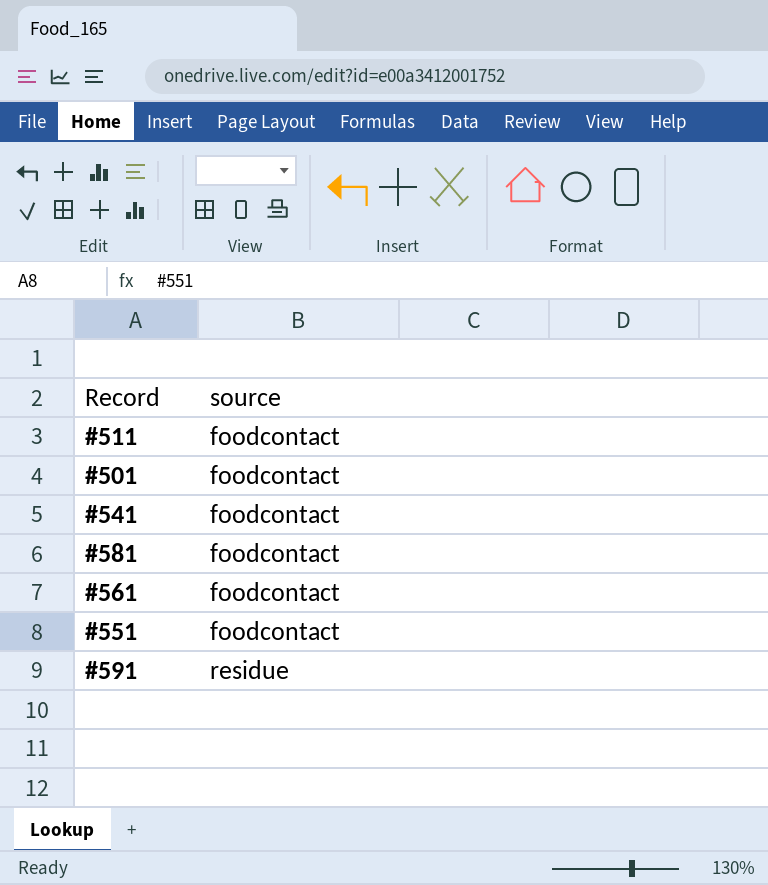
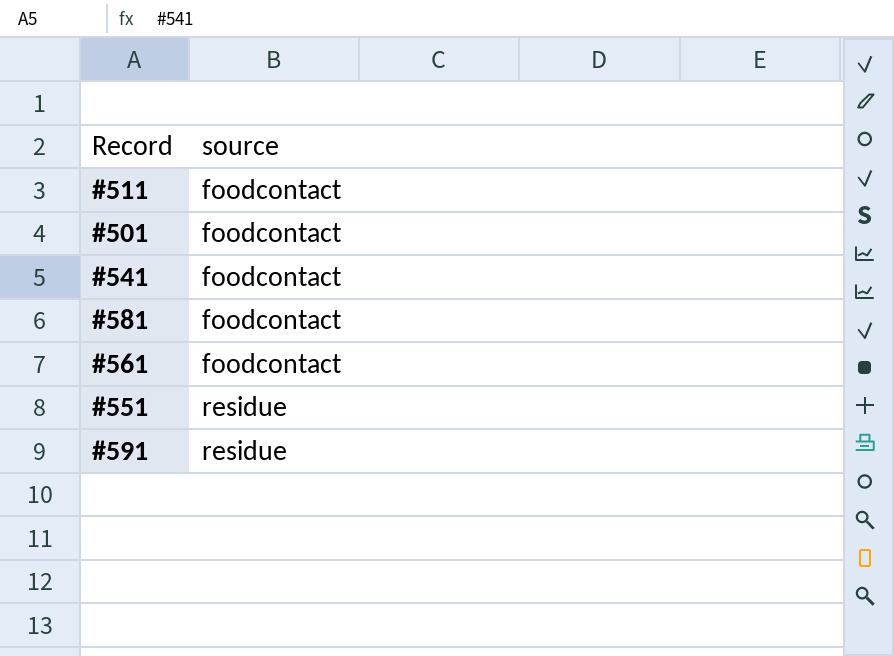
#551 | source: foodcontact -> residue

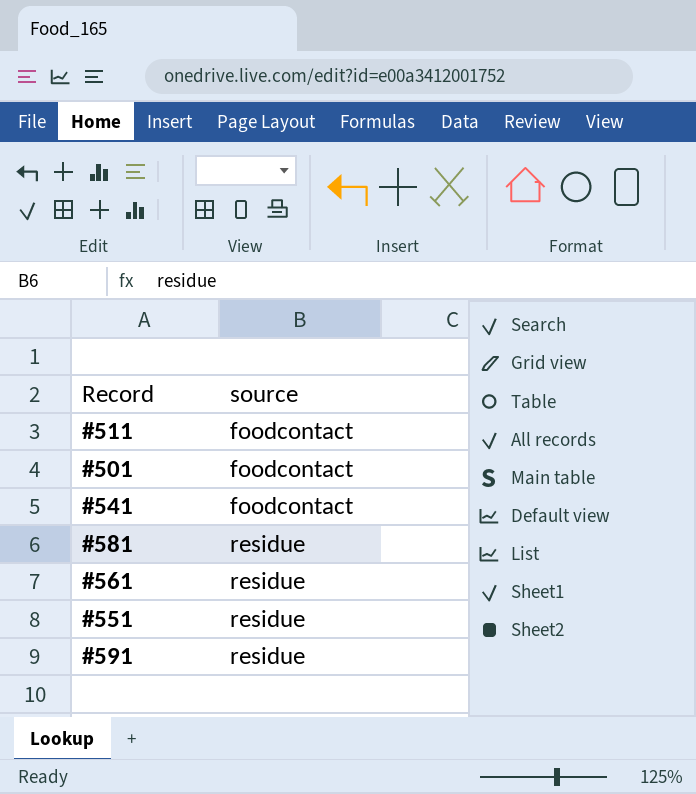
#581 | source: foodcontact -> residue
#561 | source: foodcontact -> residue

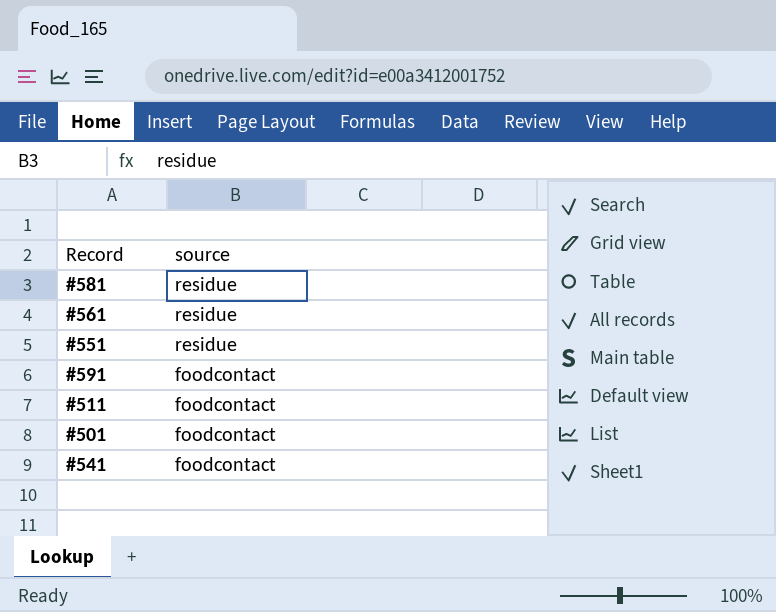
row order: source ascending -> source descending
#591 | source: residue -> foodcontact

